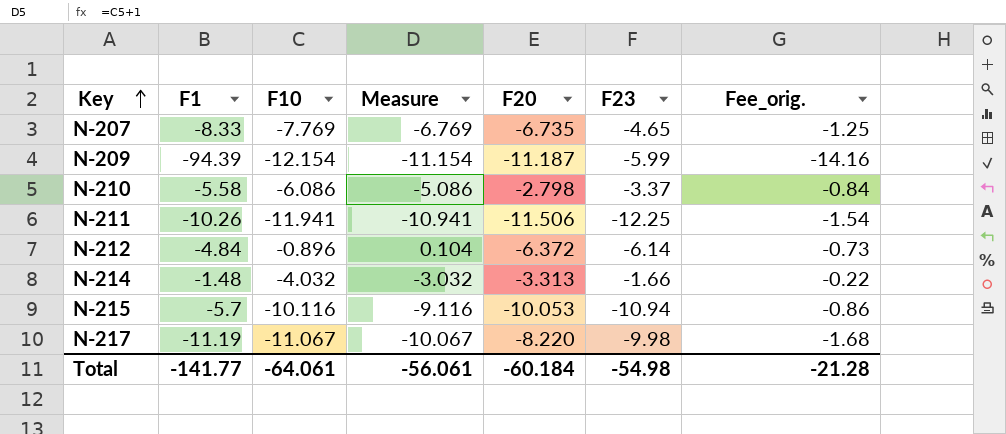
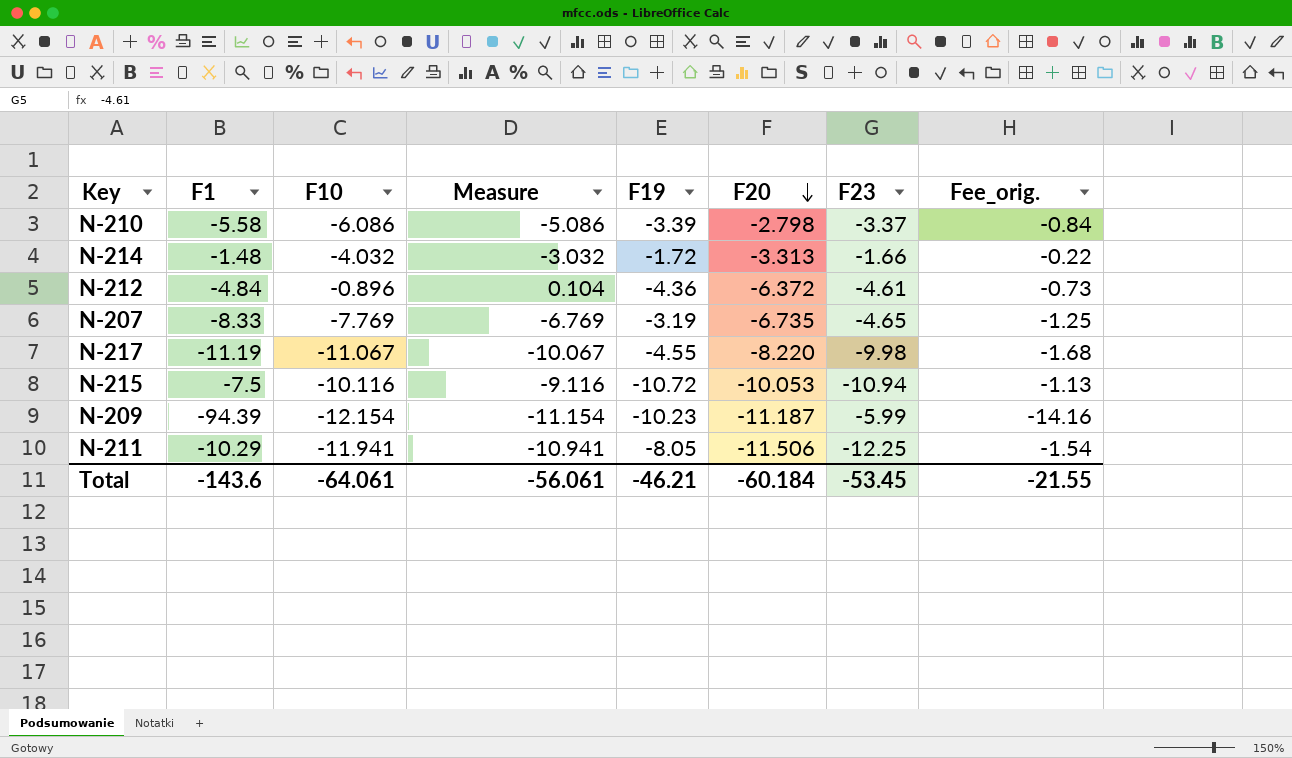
row order: Key ascending -> F20 descending
column F19 | position: none -> 5
N-212 | F23: -6.14 -> -4.61
N-215 | F1: -5.7 -> -7.5
N-215 | Fee_orig.: -0.86 -> -1.13
N-211 | F1: -10.26 -> -10.29
Total | F1: -141.77 -> -143.6
Total | F23: -54.98 -> -53.45
Total | Fee_orig.: -21.28 -> -21.55

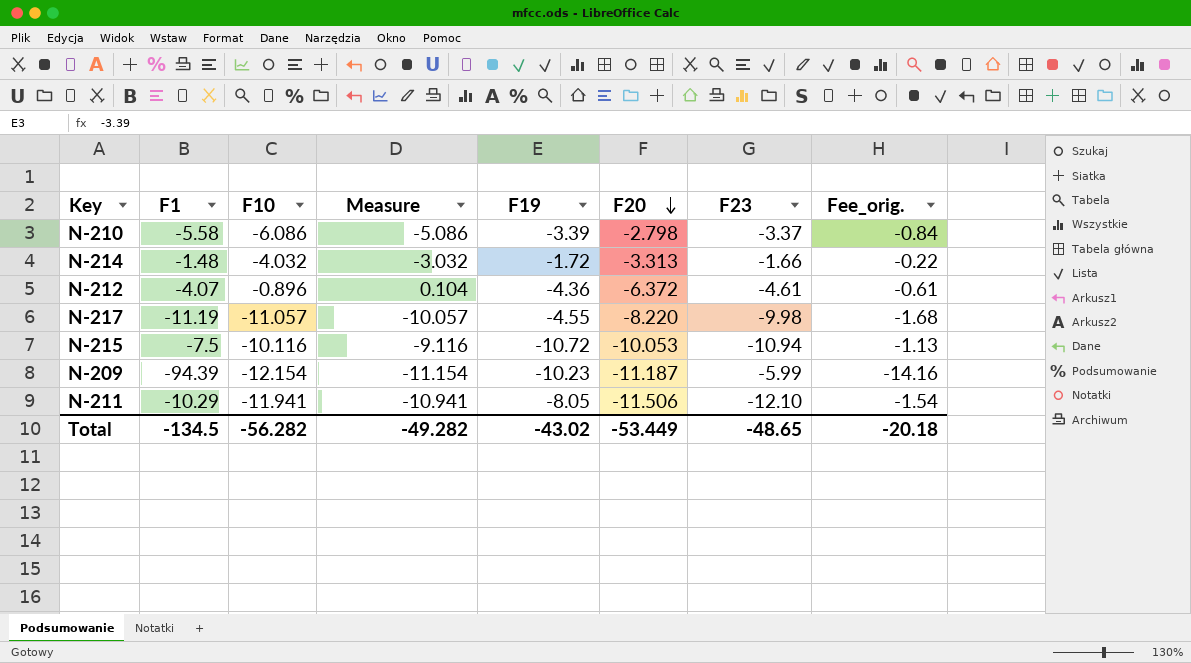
row N-207: -8.33 | -7.769 | -6.769 | -3.19 | -6.735 | -4.65 | -1.25 -> none
N-212 | F1: -4.84 -> -4.07
N-212 | Fee_orig.: -0.73 -> -0.61
N-217 | F10: -11.067 -> -11.057
N-217 | Measure: -10.067 -> -10.057
N-211 | F23: -12.25 -> -12.10
Total | F1: -143.6 -> -134.5
Total | F10: -64.061 -> -56.282
Total | Measure: -56.061 -> -49.282
Total | F19: -46.21 -> -43.02
Total | F20: -60.184 -> -53.449
Total | F23: -53.45 -> -48.65
Total | Fee_orig.: -21.55 -> -20.18

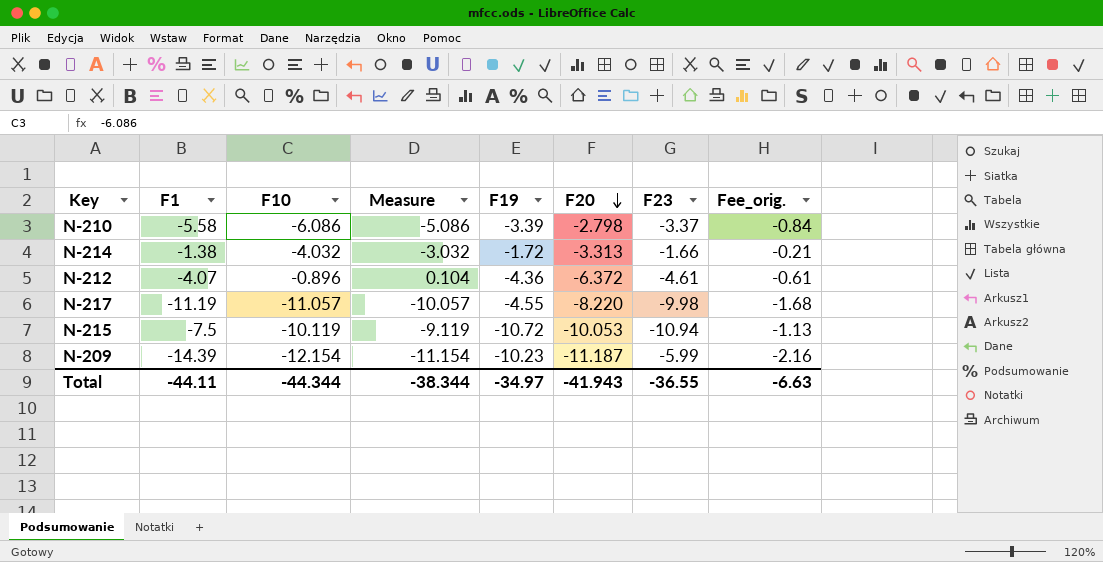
row N-211: -10.29 | -11.941 | -10.941 | -8.05 | -11.506 | -12.10 | -1.54 -> none
N-214 | F1: -1.48 -> -1.38
N-214 | Fee_orig.: -0.22 -> -0.21
N-215 | F10: -10.116 -> -10.119
N-215 | Measure: -9.116 -> -9.119
N-209 | F1: -94.39 -> -14.39
N-209 | Fee_orig.: -14.16 -> -2.16
Total | F1: -134.5 -> -44.11
Total | F10: -56.282 -> -44.344
Total | Measure: -49.282 -> -38.344
Total | F19: -43.02 -> -34.97
Total | F20: -53.449 -> -41.943
Total | F23: -48.65 -> -36.55
Total | Fee_orig.: -20.18 -> -6.63

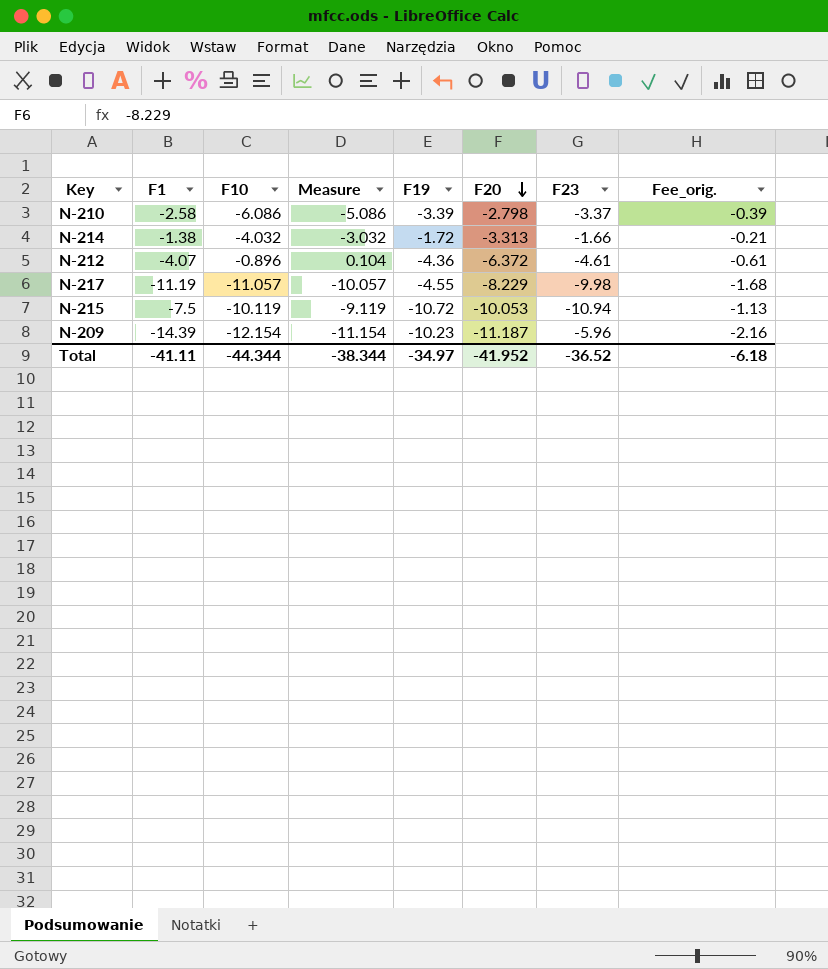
N-210 | F1: -5.58 -> -2.58
N-210 | Fee_orig.: -0.84 -> -0.39
N-217 | F20: -8.220 -> -8.229
N-209 | F23: -5.99 -> -5.96
Total | F1: -44.11 -> -41.11
Total | F20: -41.943 -> -41.952
Total | F23: -36.55 -> -36.52
Total | Fee_orig.: -6.63 -> -6.18

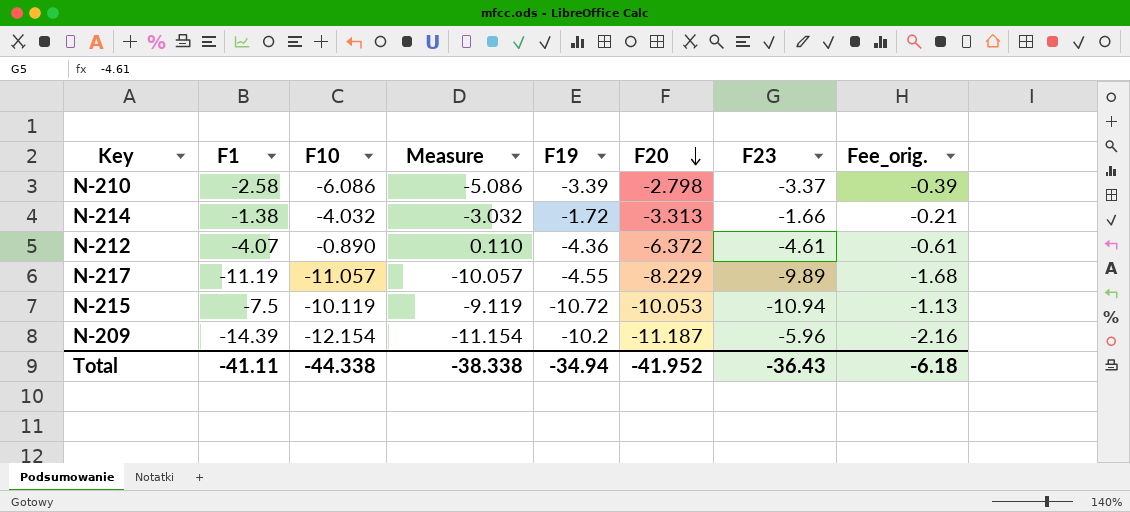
N-212 | F10: -0.896 -> -0.890
N-212 | Measure: 0.104 -> 0.110
N-217 | F23: -9.98 -> -9.89
N-209 | F19: -10.23 -> -10.2
Total | F10: -44.344 -> -44.338
Total | Measure: -38.344 -> -38.338
Total | F19: -34.97 -> -34.94
Total | F23: -36.52 -> -36.43

